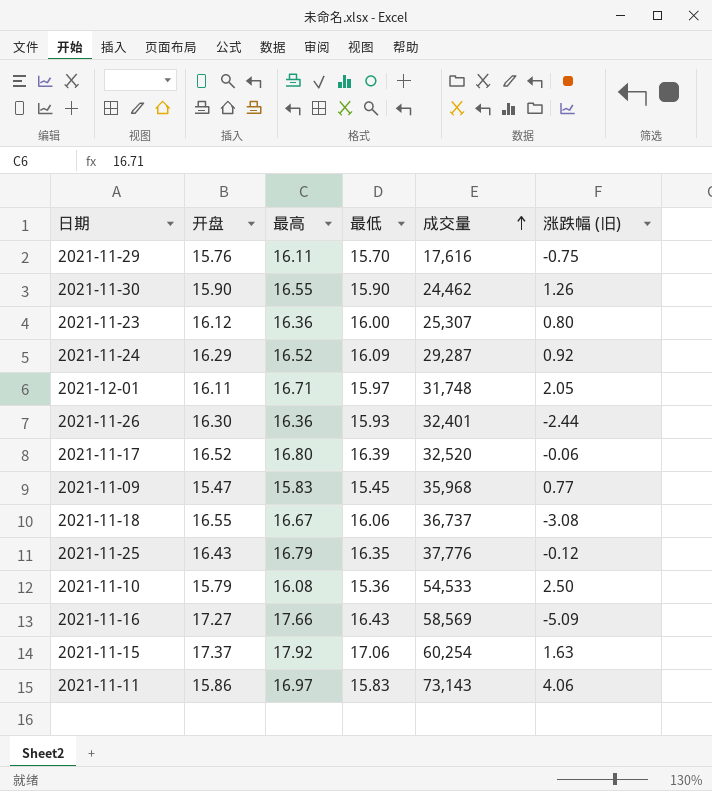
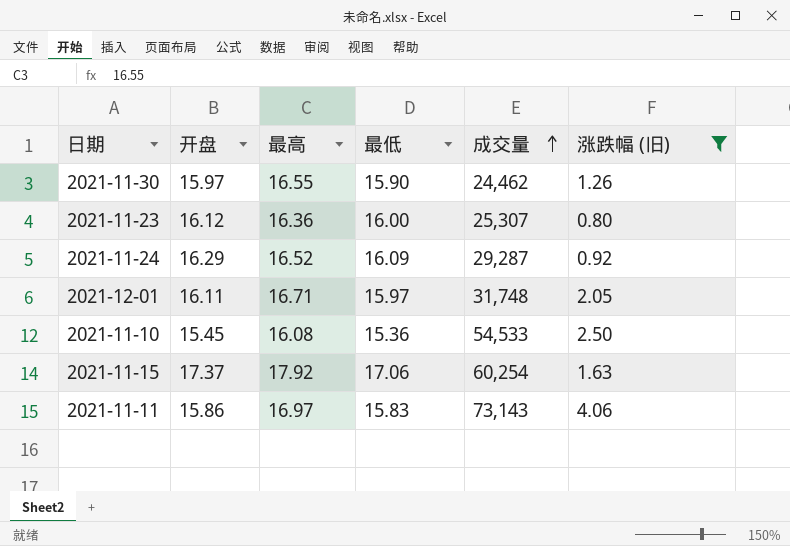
filter: none -> 涨跌幅 (旧) >= 0.80
2021-11-30 | 开盘: 15.90 -> 15.97
2021-11-10 | 开盘: 15.79 -> 15.45

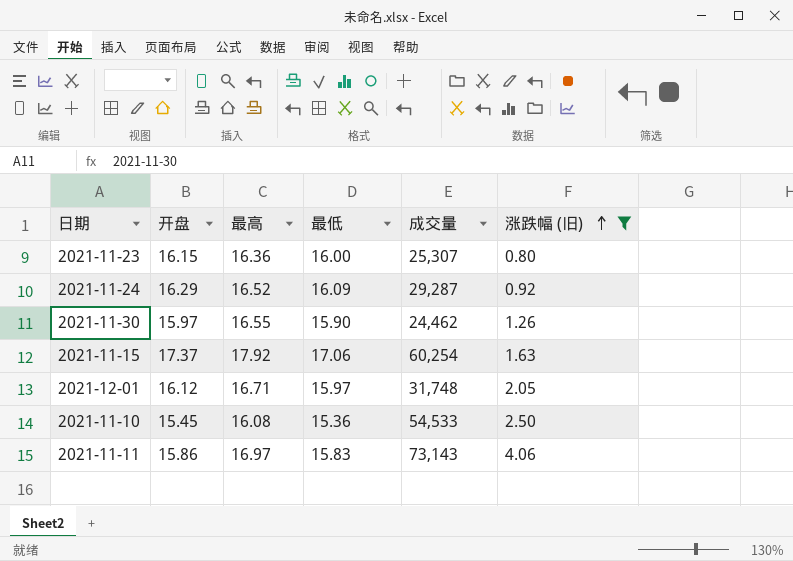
row order: 成交量 ascending -> 涨跌幅 (旧) ascending
2021-11-23 | 开盘: 16.12 -> 16.15
2021-12-01 | 开盘: 16.11 -> 16.12

